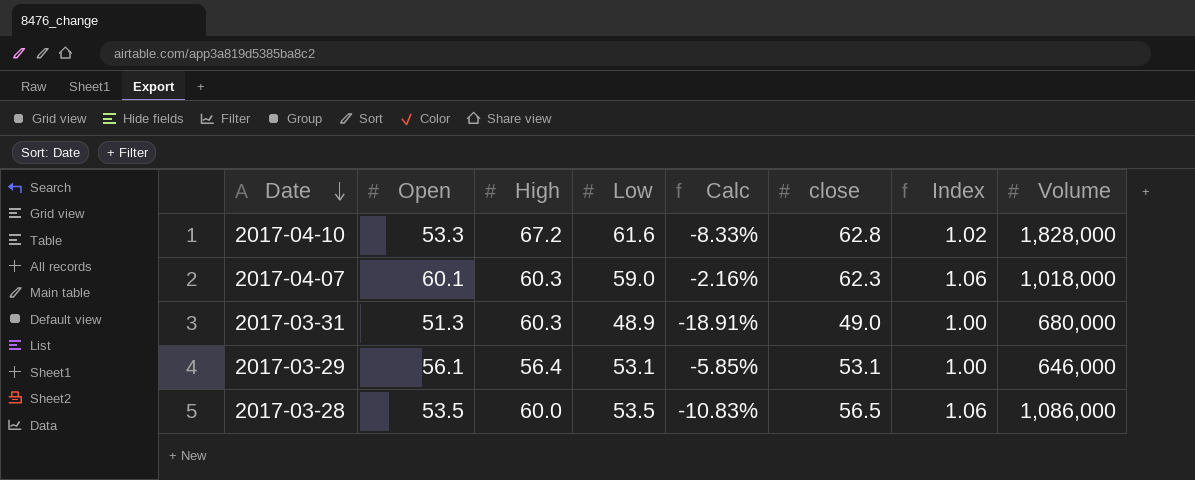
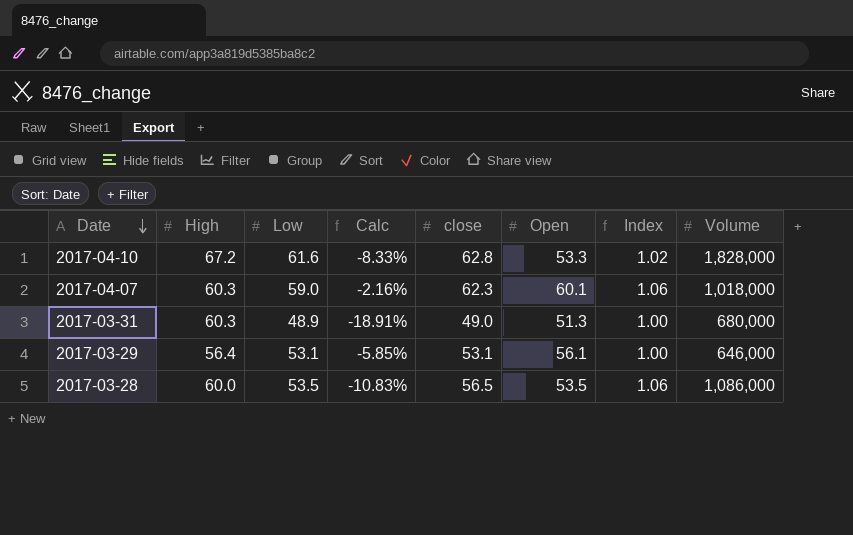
column Open | position: 2 -> 6

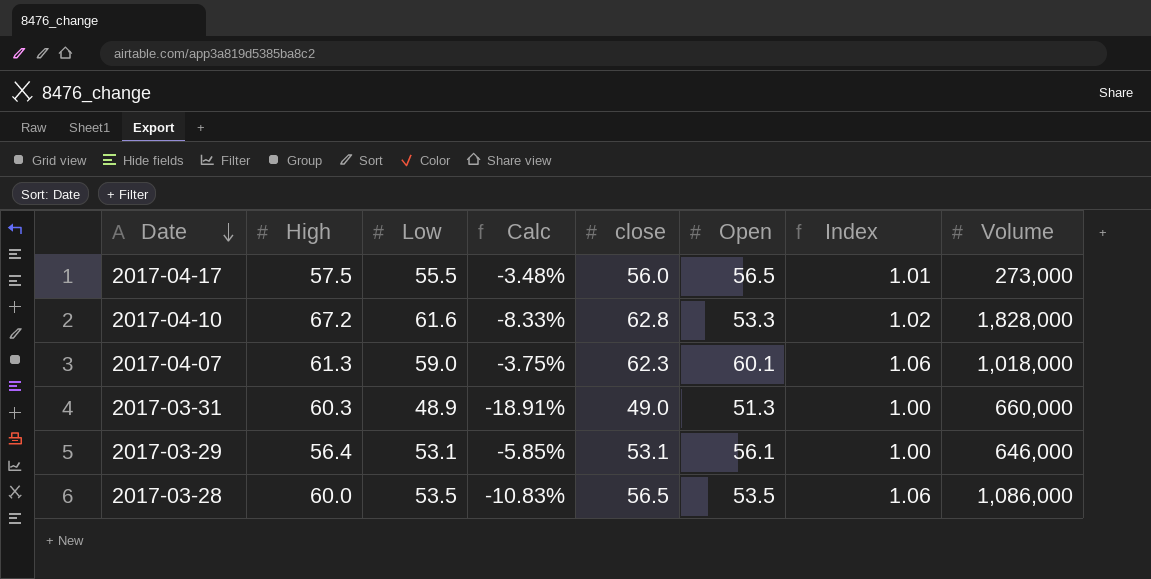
row 2017-04-17: none -> 57.5 | 55.5 | -3.48% | 56.0 | 56.5 | 1.01 | 273,000
2017-04-07 | High: 60.3 -> 61.3
2017-04-07 | Calc: -2.16% -> -3.75%
2017-03-31 | Volume: 680,000 -> 660,000

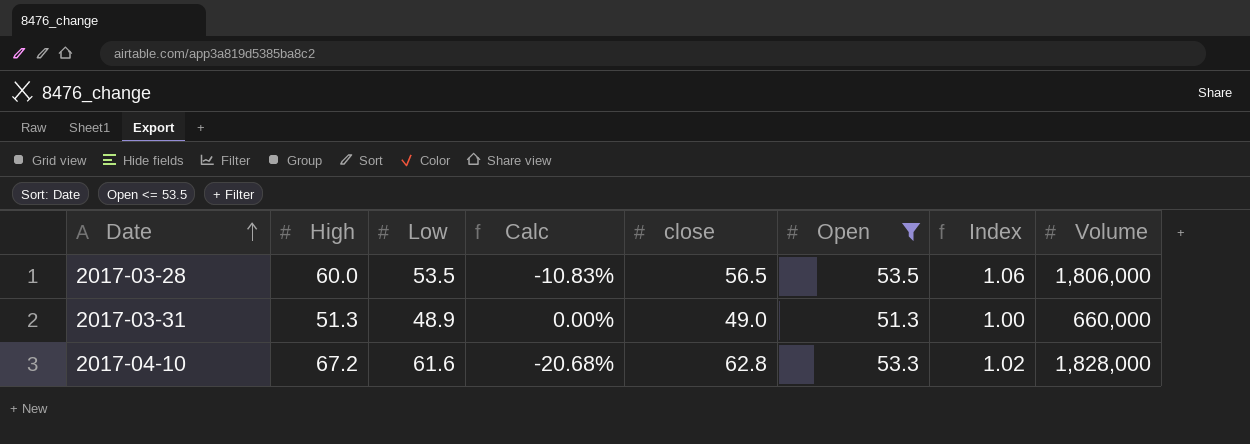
filter: none -> Open <= 53.5
row order: Date descending -> Date ascending
column Calc | formula: ([Low] - [High]) / [High] -> ([Open] - [High]) / [High]
2017-03-28 | Volume: 1,086,000 -> 1,806,000
2017-03-31 | High: 60.3 -> 51.3

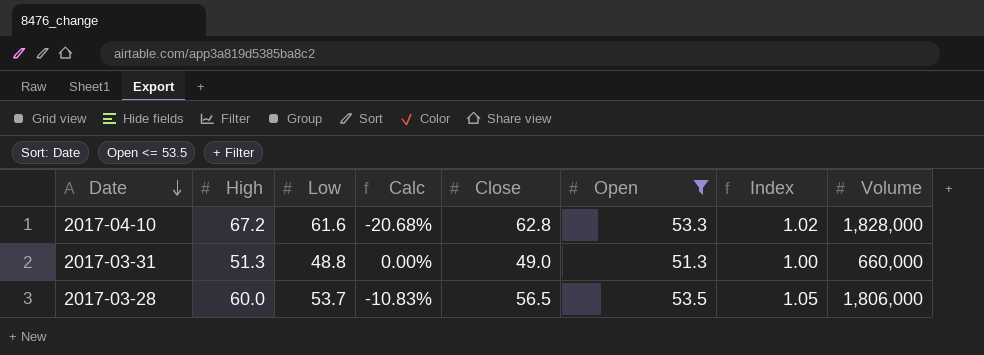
row order: Date ascending -> Date descending
column name: close -> Close
2017-03-31 | Low: 48.9 -> 48.8
2017-03-28 | Low: 53.5 -> 53.7
2017-03-28 | Index: 1.06 -> 1.05

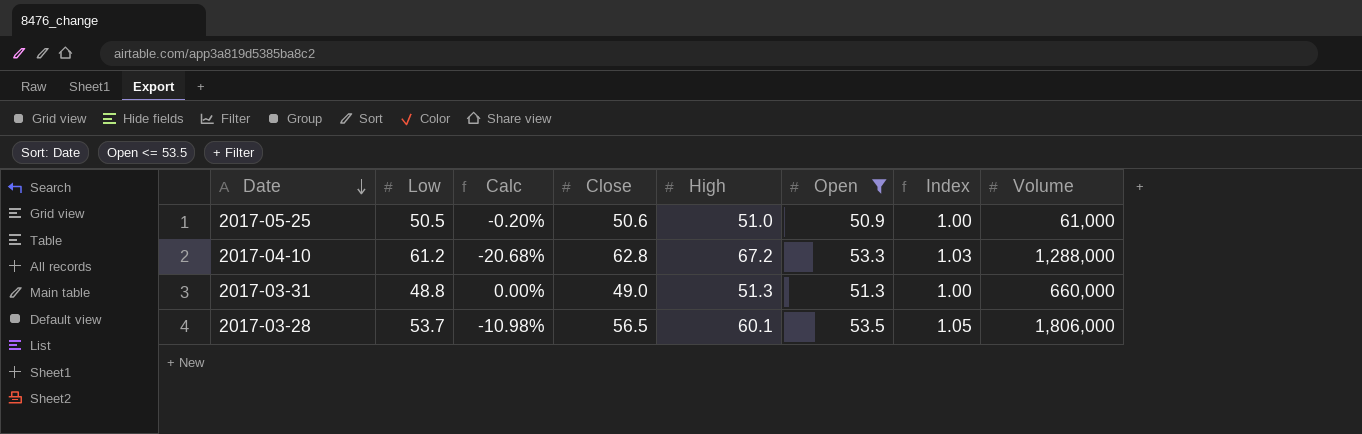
column High | position: 2 -> 5
row 2017-05-25: none -> 50.5 | -0.20% | 50.6 | 51.0 | 50.9 | 1.00 | 61,000
2017-04-10 | Low: 61.6 -> 61.2
2017-04-10 | Index: 1.02 -> 1.03
2017-04-10 | Volume: 1,828,000 -> 1,288,000
2017-03-28 | Calc: -10.83% -> -10.98%
2017-03-28 | High: 60.0 -> 60.1

